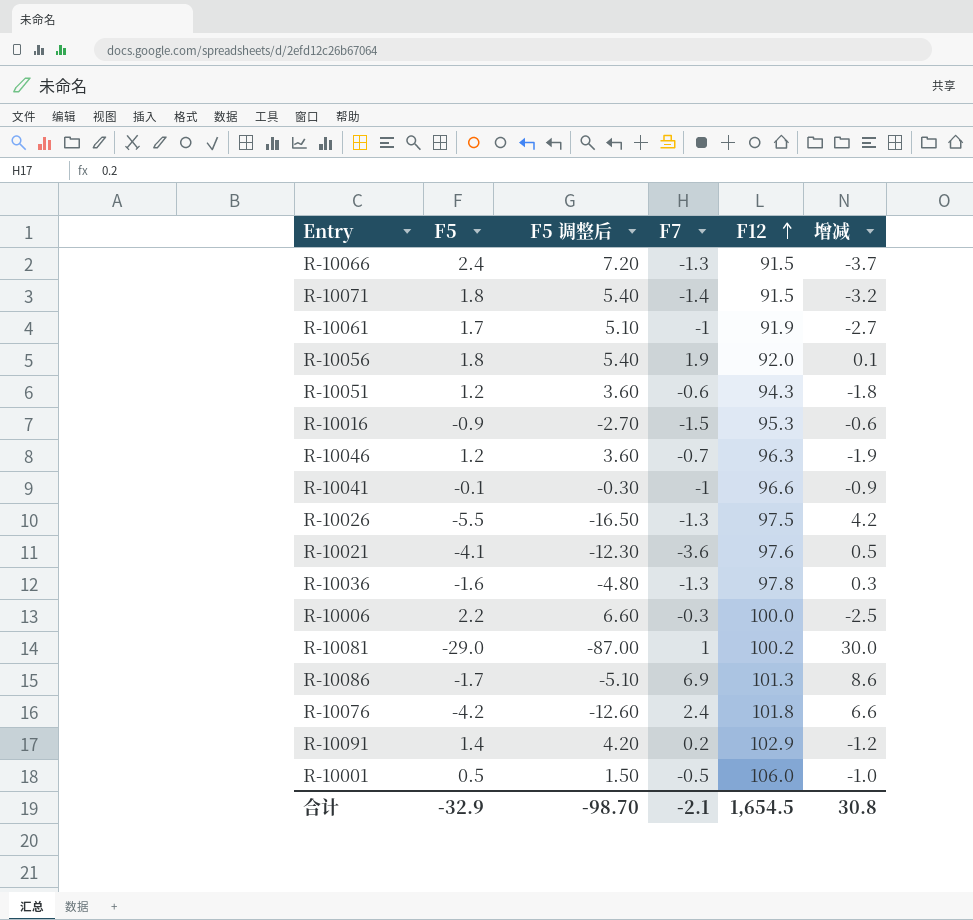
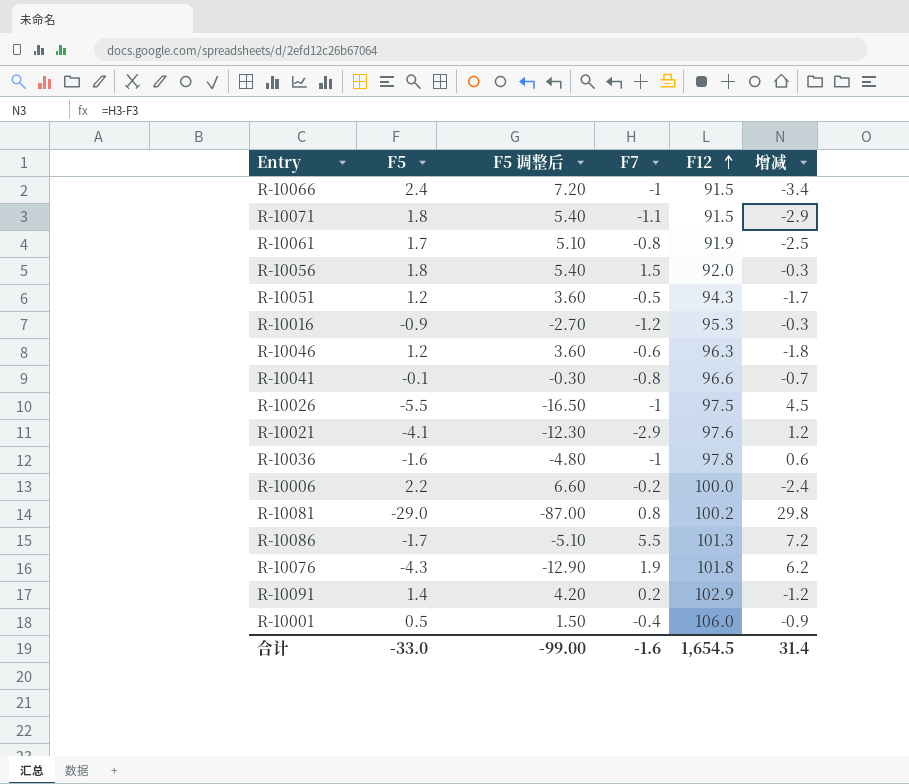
R-10066 | F7: -1.3 -> -1
R-10066 | 增减: -3.7 -> -3.4
R-10071 | F7: -1.4 -> -1.1
R-10071 | 增减: -3.2 -> -2.9
R-10061 | F7: -1 -> -0.8
R-10061 | 增减: -2.7 -> -2.5
R-10056 | F7: 1.9 -> 1.5
R-10056 | 增减: 0.1 -> -0.3
R-10051 | F7: -0.6 -> -0.5
R-10051 | 增减: -1.8 -> -1.7
R-10016 | F7: -1.5 -> -1.2
R-10016 | 增减: -0.6 -> -0.3
R-10046 | F7: -0.7 -> -0.6
R-10046 | 增减: -1.9 -> -1.8
R-10041 | F7: -1 -> -0.8
R-10041 | 增减: -0.9 -> -0.7
R-10026 | F7: -1.3 -> -1
R-10026 | 增减: 4.2 -> 4.5
R-10021 | F7: -3.6 -> -2.9
R-10021 | 增减: 0.5 -> 1.2
R-10036 | F7: -1.3 -> -1
R-10036 | 增减: 0.3 -> 0.6
R-10006 | F7: -0.3 -> -0.2
R-10006 | 增减: -2.5 -> -2.4
R-10081 | F7: 1 -> 0.8
R-10081 | 增减: 30.0 -> 29.8
R-10086 | F7: 6.9 -> 5.5
R-10086 | 增减: 8.6 -> 7.2
R-10076 | F5: -4.2 -> -4.3
R-10076 | F5 调整后: -12.60 -> -12.90
R-10076 | F7: 2.4 -> 1.9
R-10076 | 增减: 6.6 -> 6.2
R-10001 | F7: -0.5 -> -0.4
R-10001 | 增减: -1.0 -> -0.9
合计 | F5: -32.9 -> -33.0
合计 | F5 调整后: -98.70 -> -99.00
合计 | F7: -2.1 -> -1.6
合计 | 增减: 30.8 -> 31.4

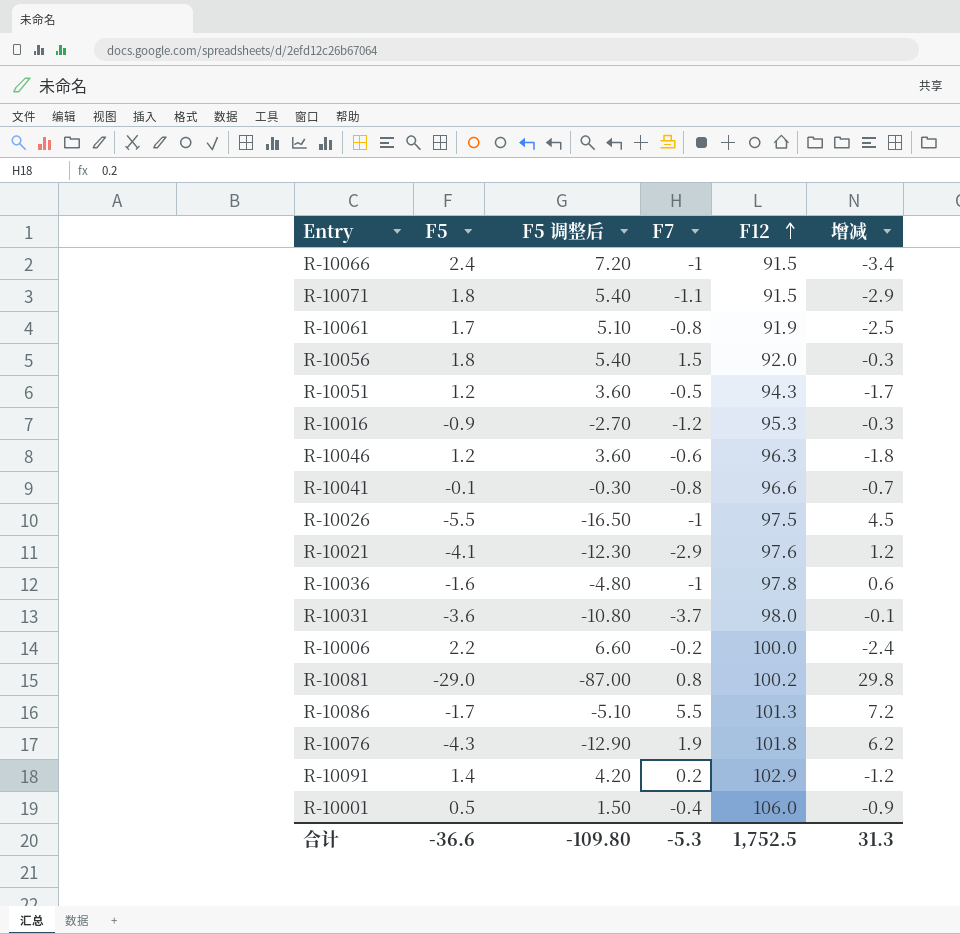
row R-10031: none -> -3.6 | -10.80 | -3.7 | 98.0 | -0.1
合计 | F5: -33.0 -> -36.6
合计 | F5 调整后: -99.00 -> -109.80
合计 | F7: -1.6 -> -5.3
合计 | F12: 1,654.5 -> 1,752.5
合计 | 增减: 31.4 -> 31.3

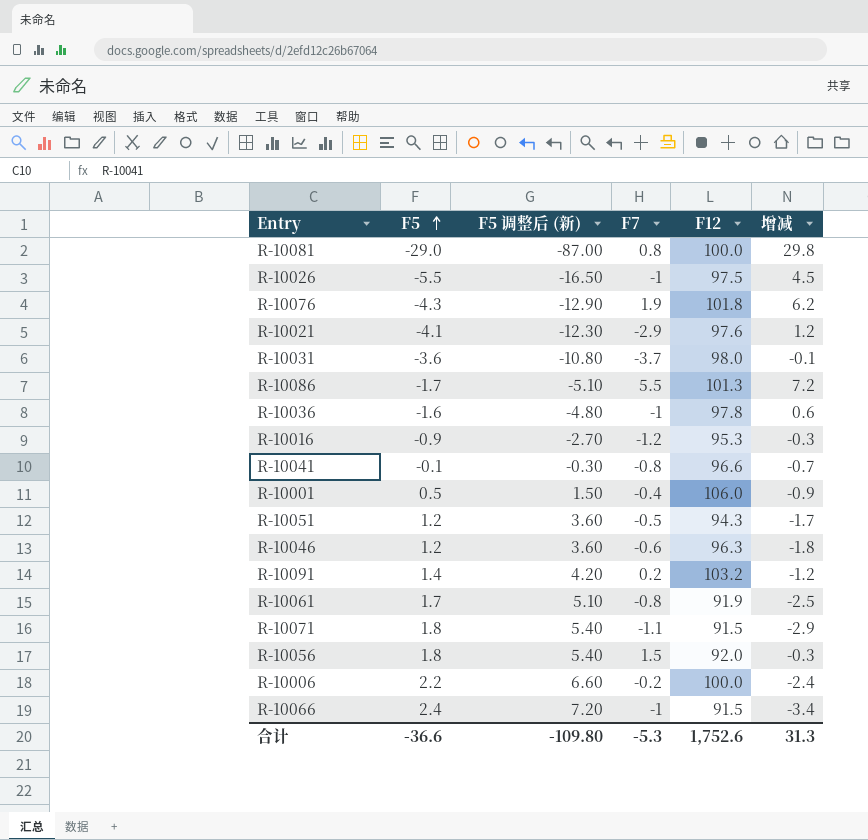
row order: F12 ascending -> F5 ascending
column name: F5 调整后 -> F5 调整后 (新)
R-10081 | F12: 100.2 -> 100.0
R-10091 | F12: 102.9 -> 103.2
合计 | F12: 1,752.5 -> 1,752.6

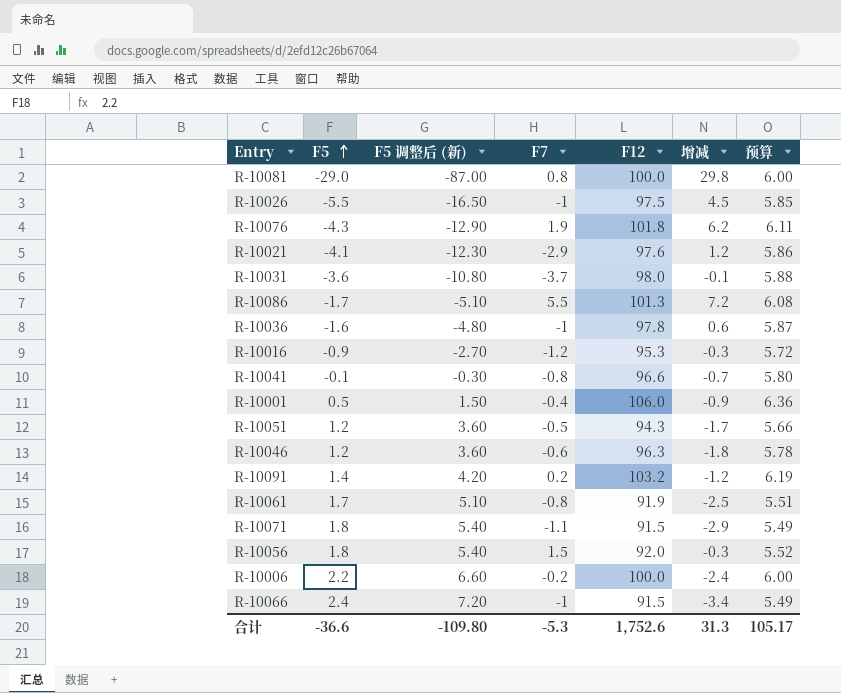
column 预算 | formula: none -> [F12] * 0.06

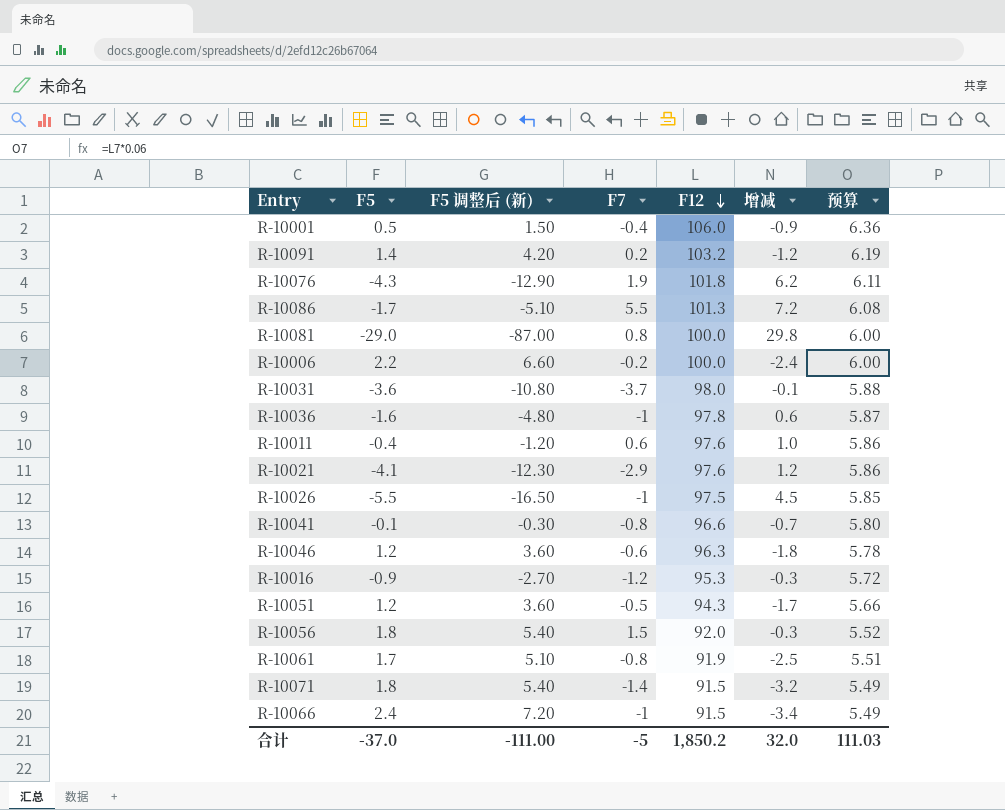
row order: F5 ascending -> F12 descending
row R-10011: none -> -0.4 | -1.20 | 0.6 | 97.6 | 1.0 | 5.86
R-10071 | F7: -1.1 -> -1.4
R-10071 | 增减: -2.9 -> -3.2
合计 | F5: -36.6 -> -37.0
合计 | F5 调整后 (新): -109.80 -> -111.00
合计 | F7: -5.3 -> -5
合计 | F12: 1,752.6 -> 1,850.2
合计 | 增减: 31.3 -> 32.0
合计 | 预算: 105.17 -> 111.03

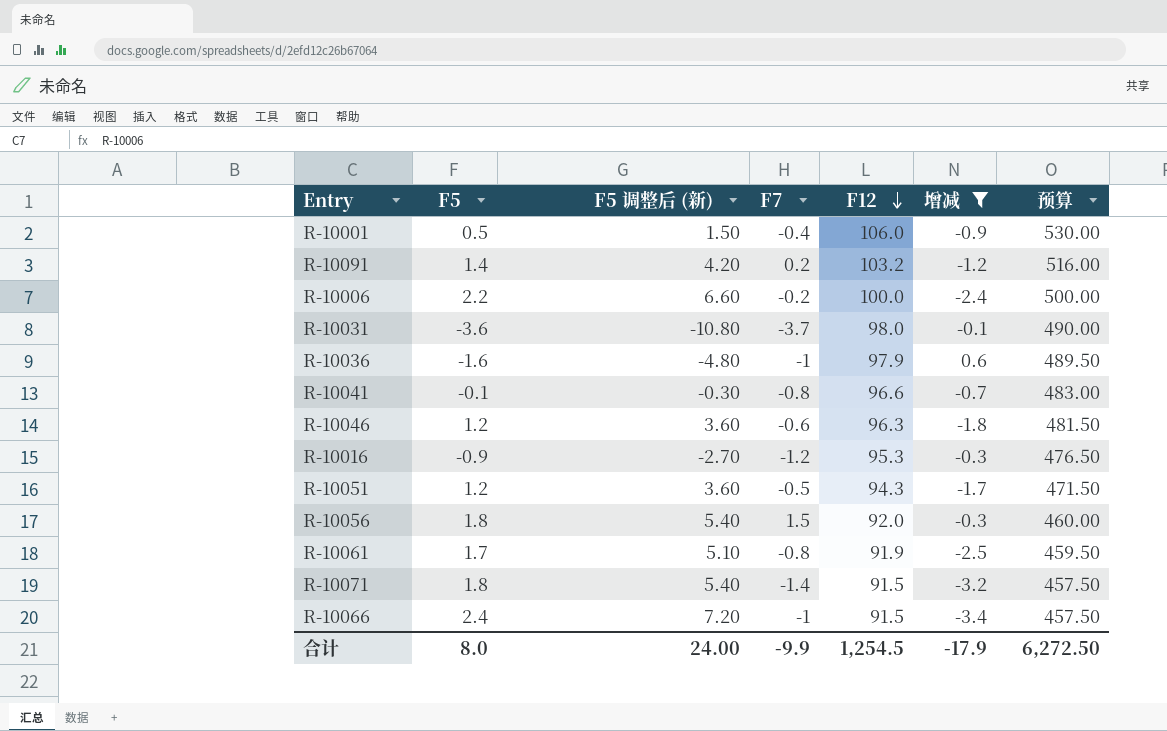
filter: none -> 增减 <= 0.6
column 预算 | formula: [F12] * 0.06 -> [F12] * 5
R-10036 | F12: 97.8 -> 97.9
合计 | F5: -37.0 -> 8.0
合计 | F5 调整后 (新): -111.00 -> 24.00
合计 | F7: -5 -> -9.9
合计 | F12: 1,850.2 -> 1,254.5
合计 | 增减: 32.0 -> -17.9
合计 | 预算: 111.03 -> 6,272.50

